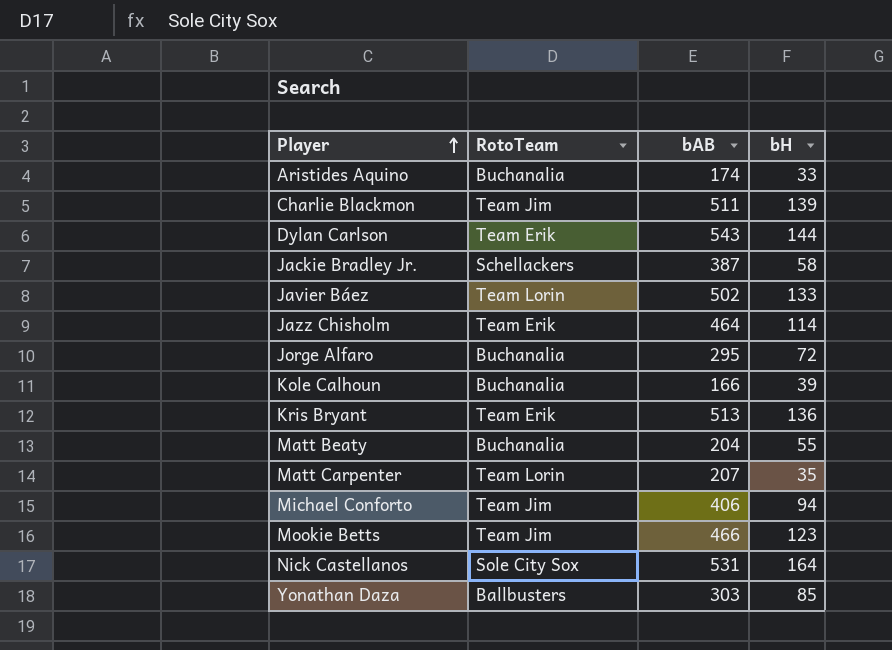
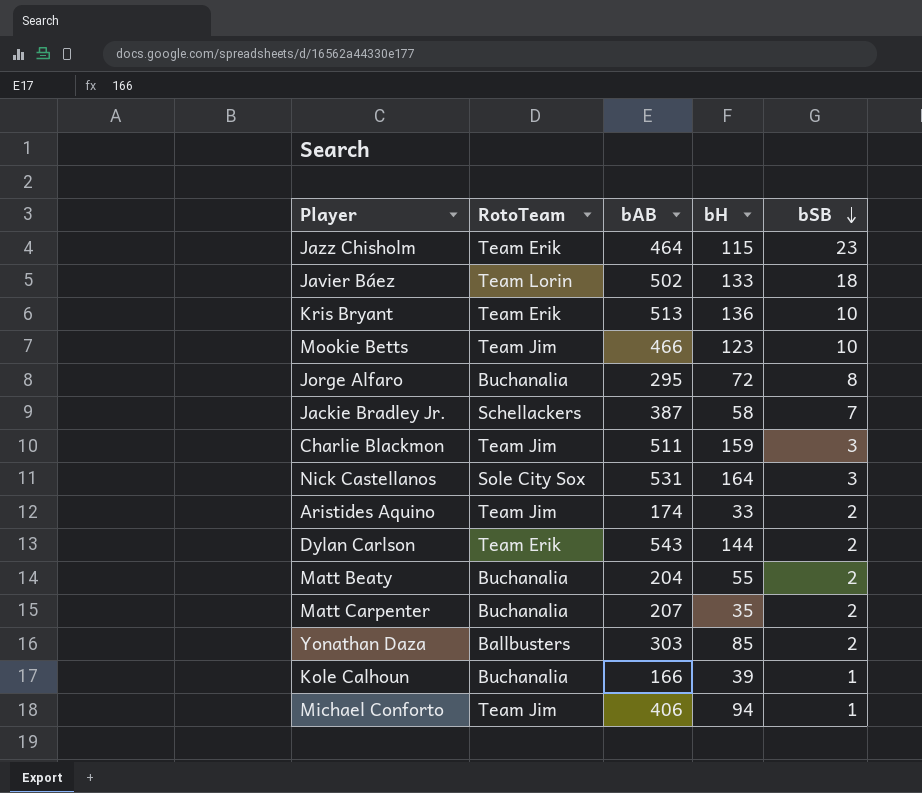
row order: Player ascending -> bSB descending
column bSB | position: none -> 5
Jazz Chisholm | bH: 114 -> 115
Charlie Blackmon | bH: 139 -> 159
Aristides Aquino | RotoTeam: Buchanalia -> Team Jim
Matt Carpenter | RotoTeam: Team Lorin -> Buchanalia

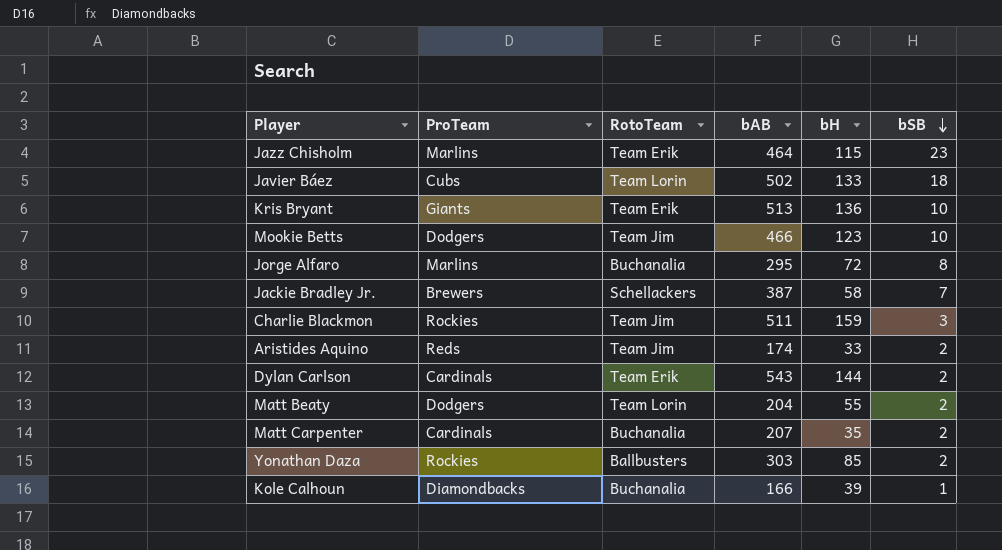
column ProTeam | position: none -> 2
row Nick Castellanos: Sole City Sox | 531 | 164 | 3 -> none
row Michael Conforto: Team Jim | 406 | 94 | 1 -> none
Matt Beaty | RotoTeam: Buchanalia -> Team Lorin

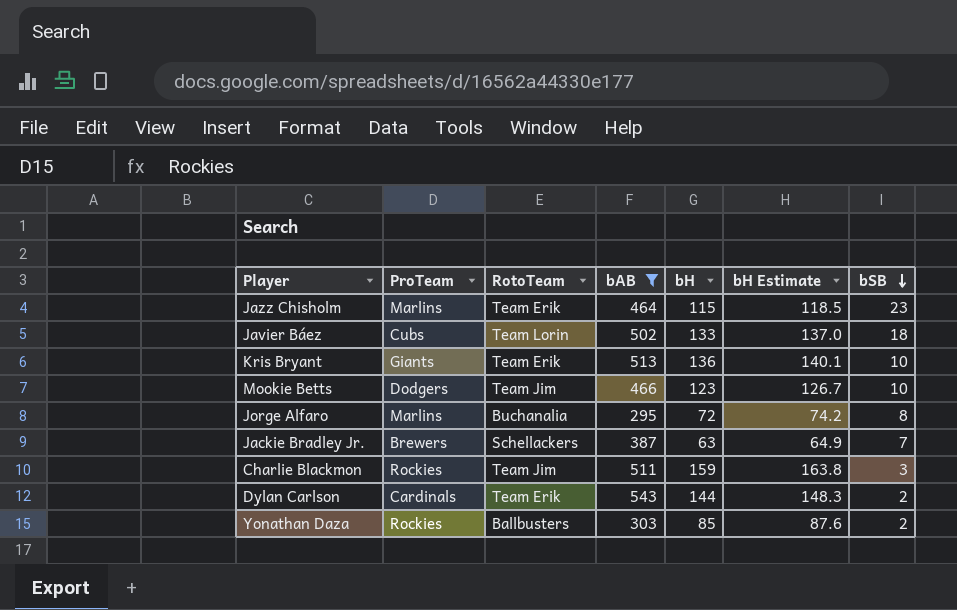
filter: none -> bAB >= 295
column bH Estimate | formula: none -> [bH] * 1.03
Jackie Bradley Jr. | bH: 58 -> 63

